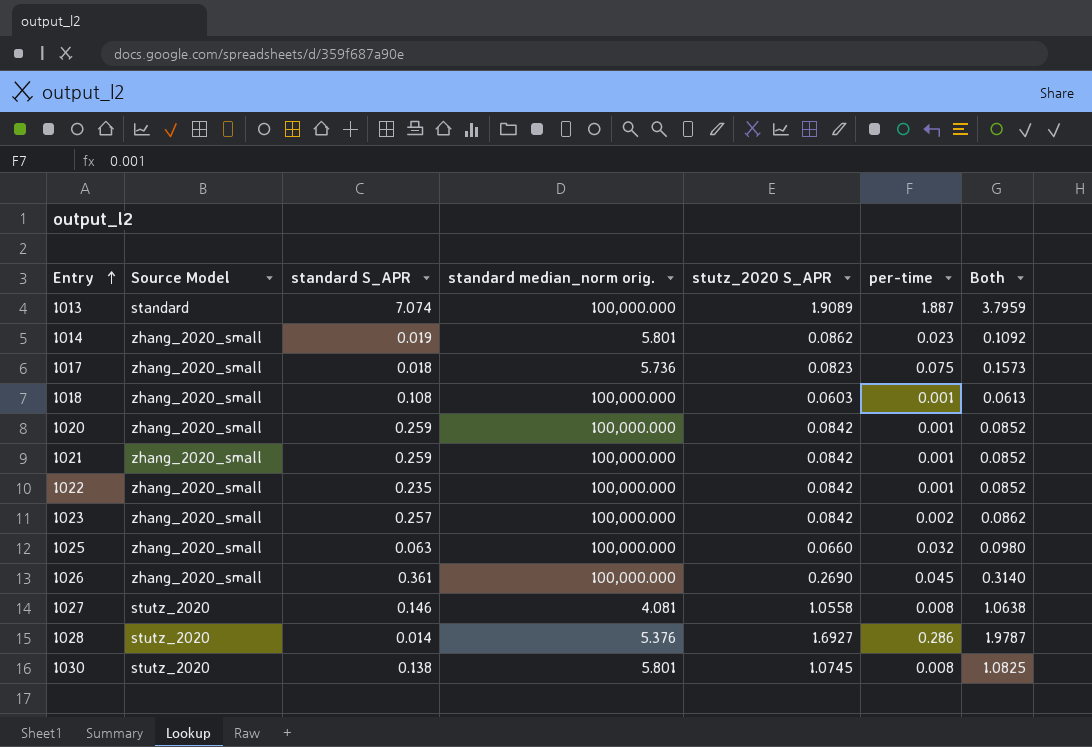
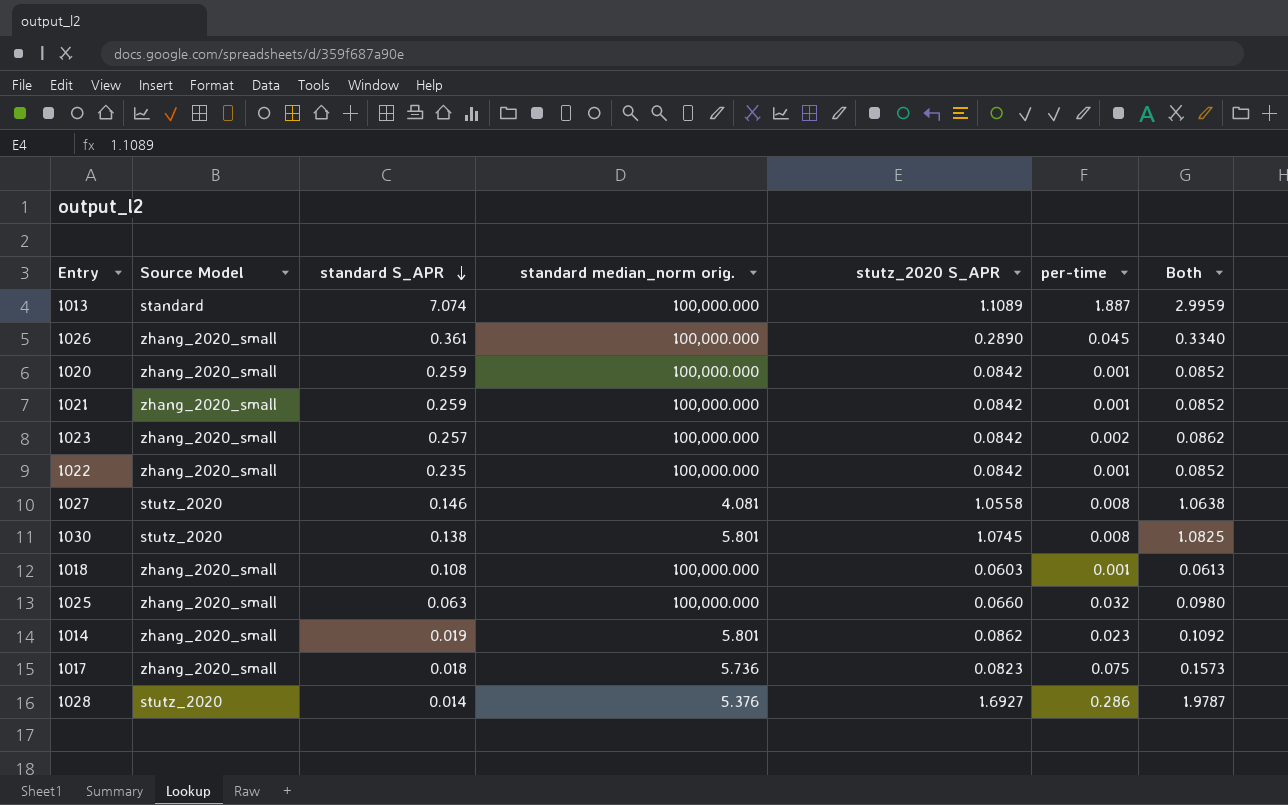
row order: Entry ascending -> standard S_APR descending
1013 | stutz_2020 S_APR: 1.9089 -> 1.1089
1013 | Both: 3.7959 -> 2.9959
1026 | stutz_2020 S_APR: 0.2690 -> 0.2890
1026 | Both: 0.3140 -> 0.3340

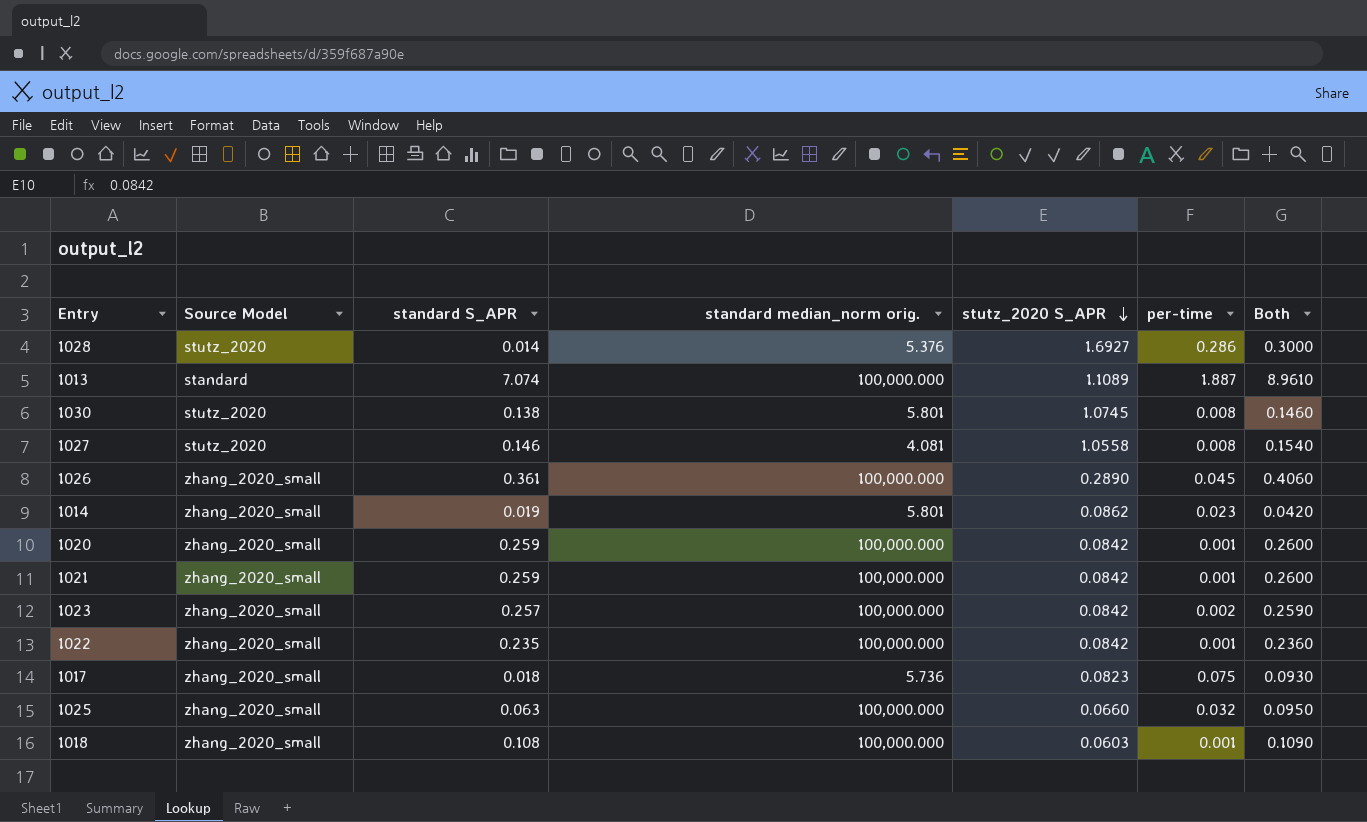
row order: standard S_APR descending -> stutz_2020 S_APR descending
column Both | formula: [stutz_2020 S_APR] + [per-time] -> [standard S_APR] + [per-time]

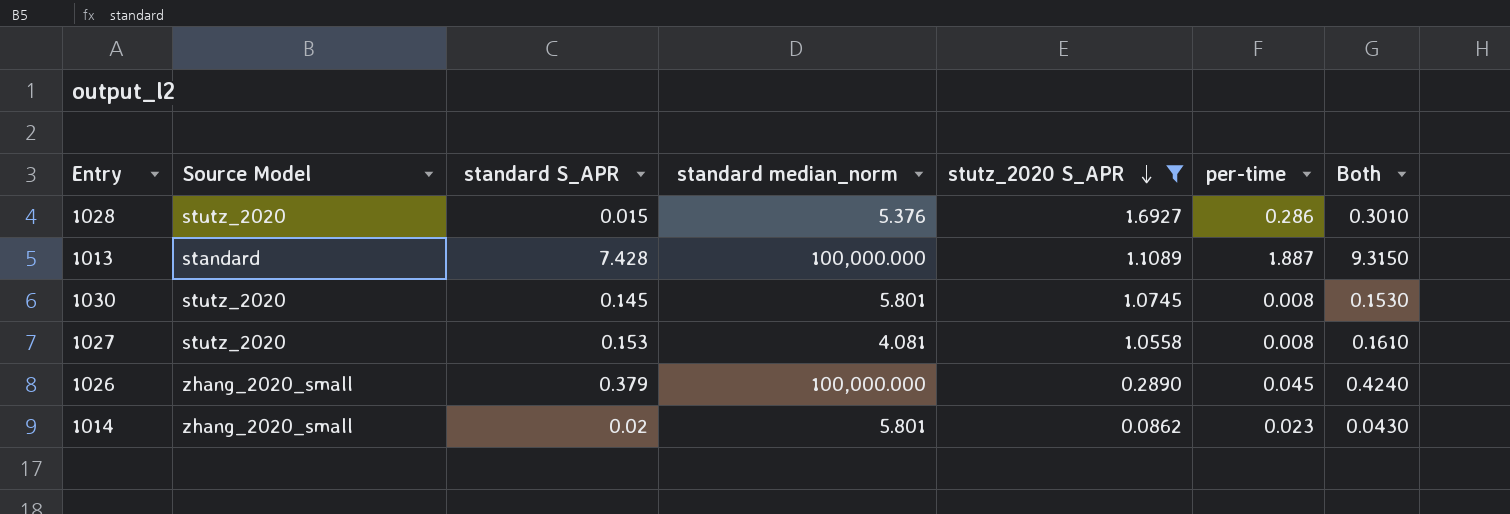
filter: none -> stutz_2020 S_APR >= 0.0862
column name: standard median_norm orig. -> standard median_norm
1028 | standard S_APR: 0.014 -> 0.015
1028 | Both: 0.3000 -> 0.3010
1013 | standard S_APR: 7.074 -> 7.428
1013 | Both: 8.9610 -> 9.3150
1030 | standard S_APR: 0.138 -> 0.145
1030 | Both: 0.1460 -> 0.1530
1027 | standard S_APR: 0.146 -> 0.153
1027 | Both: 0.1540 -> 0.1610
1026 | standard S_APR: 0.361 -> 0.379
1026 | Both: 0.4060 -> 0.4240
1014 | standard S_APR: 0.019 -> 0.02
1014 | Both: 0.0420 -> 0.0430

